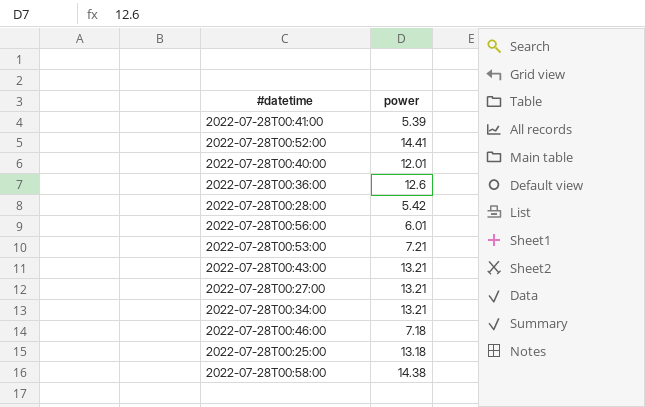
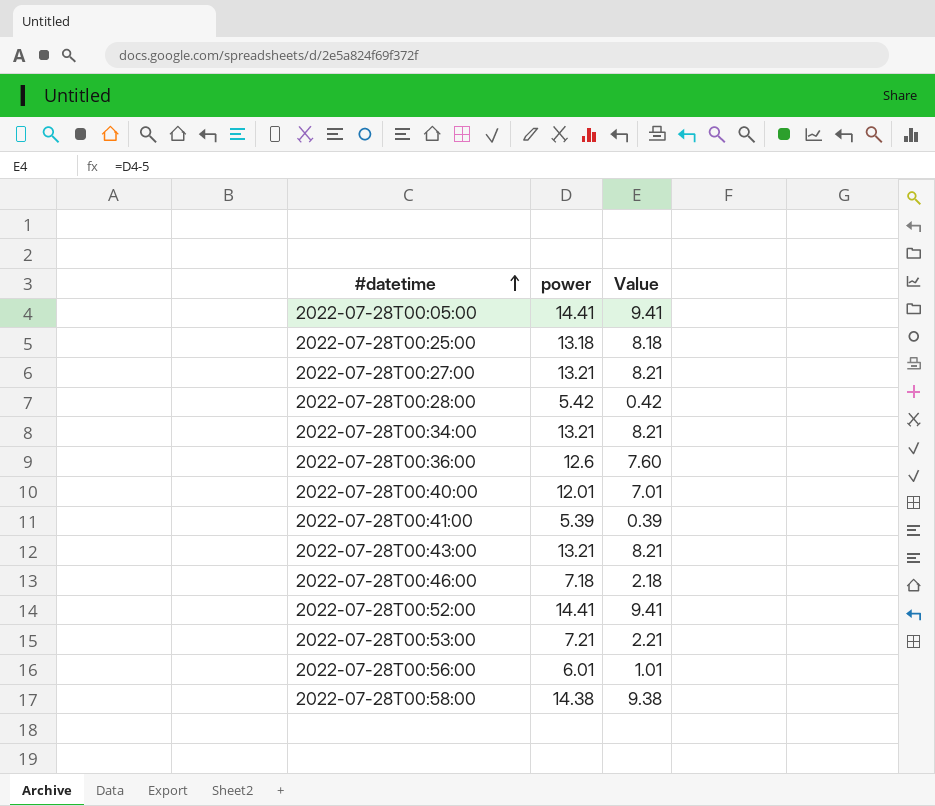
row order: none -> #datetime ascending
column Value | formula: none -> [power] - 5
row 2022-07-28T00:05:00: none -> 14.41 | 9.41

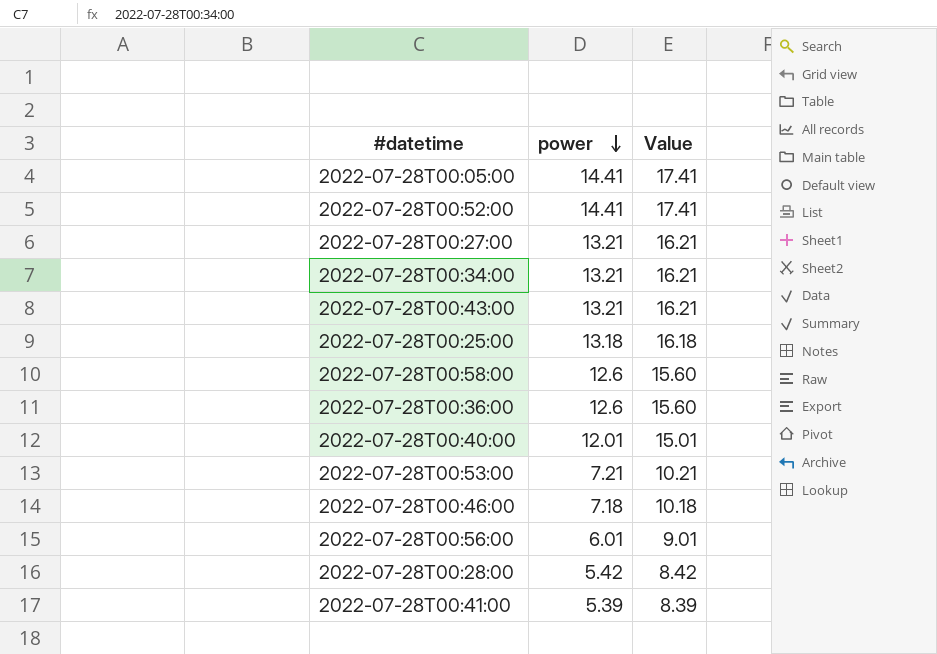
row order: #datetime ascending -> power descending
column Value | formula: [power] - 5 -> [power] + 3
2022-07-28T00:58:00 | power: 14.38 -> 12.6

